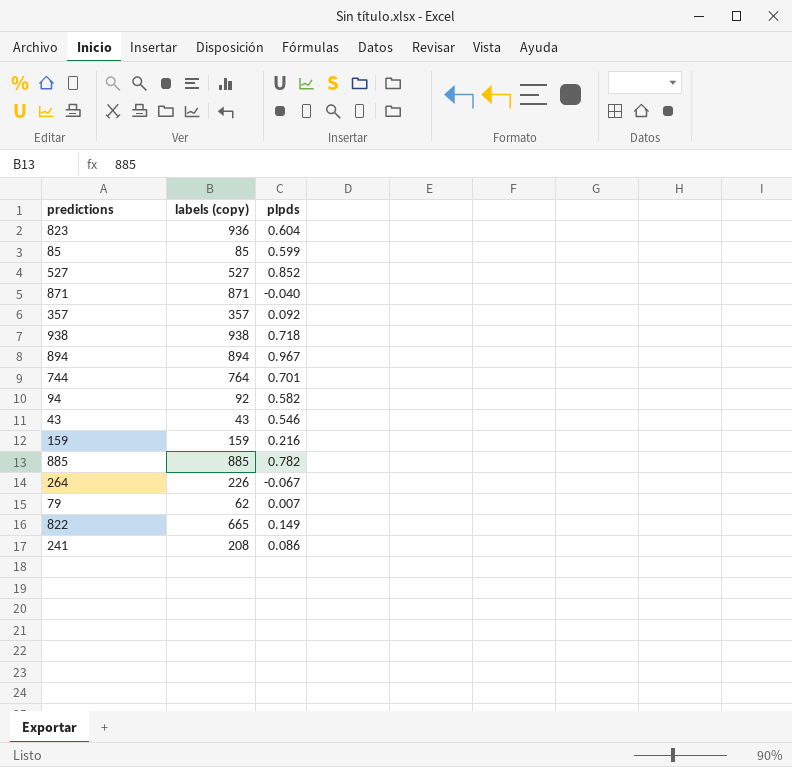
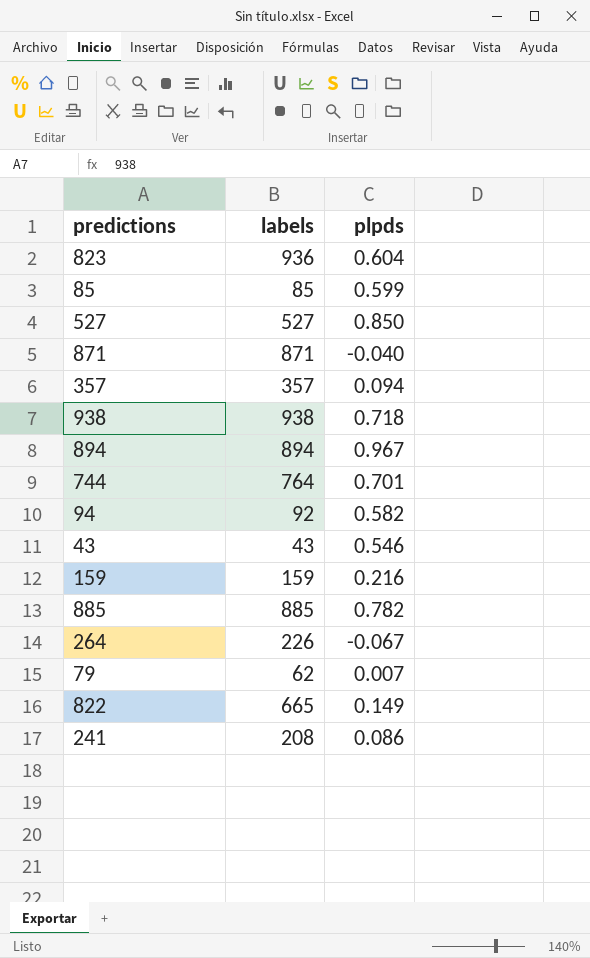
column name: labels (copy) -> labels
527 | plpds: 0.852 -> 0.850
357 | plpds: 0.092 -> 0.094

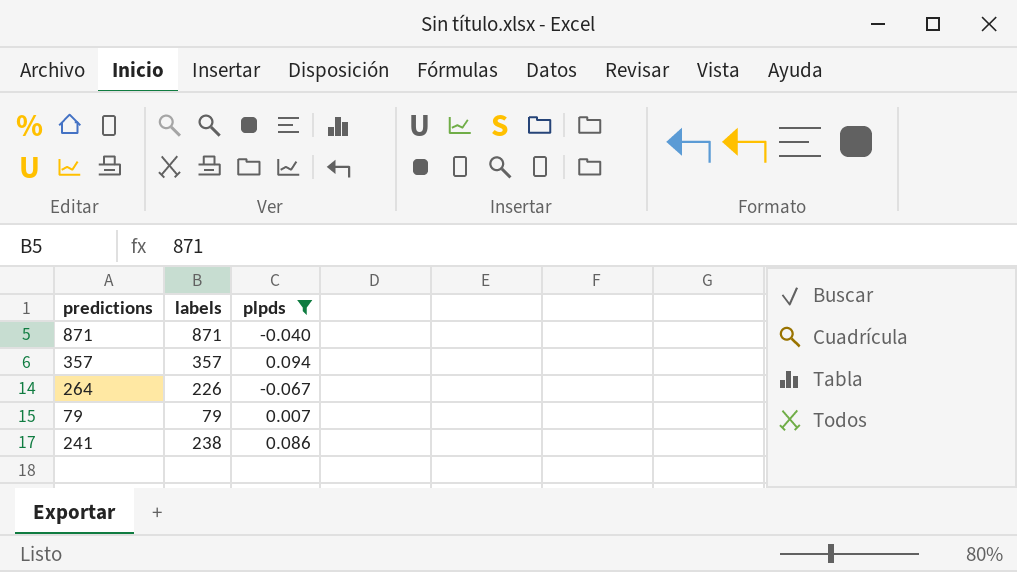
filter: none -> plpds <= 0.094
79 | labels: 62 -> 79
241 | labels: 208 -> 238

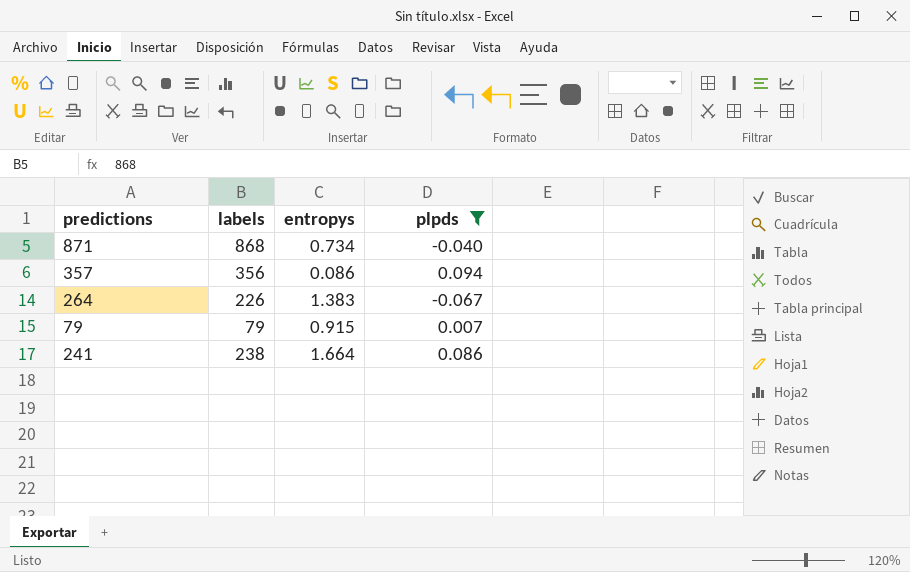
column entropys | position: none -> 3
871 | labels: 871 -> 868
357 | labels: 357 -> 356

